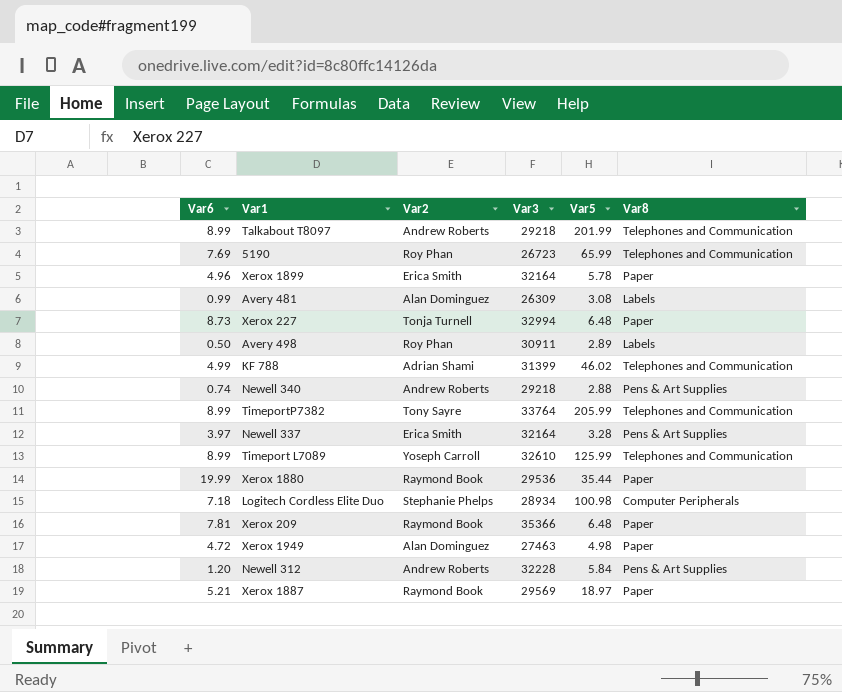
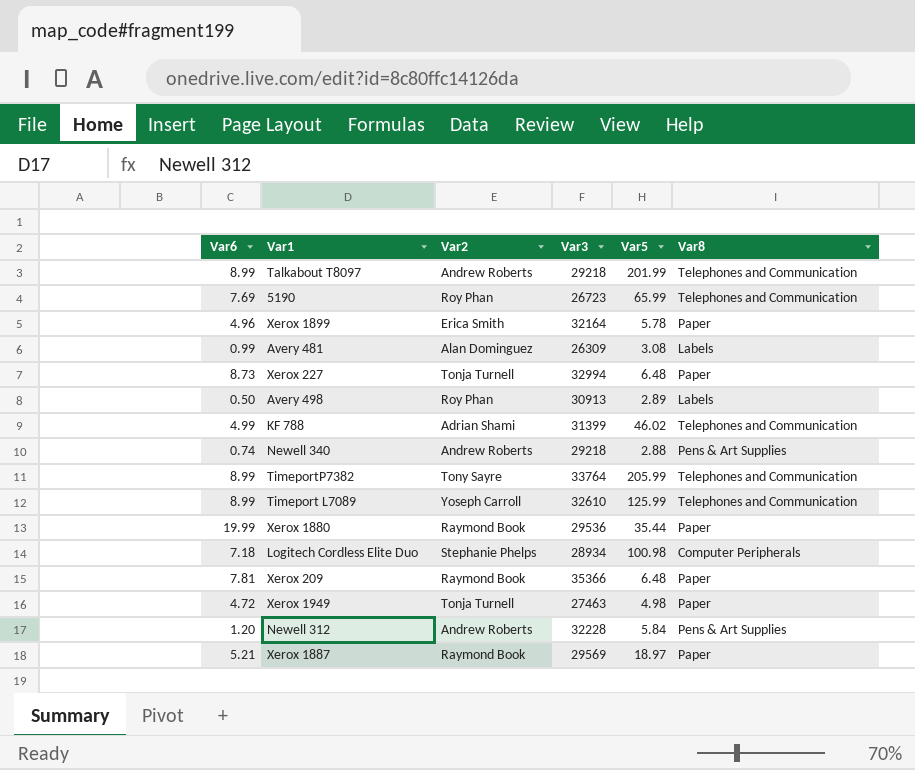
row Newell 337: 3.97 | Erica Smith | 32164 | 3.28 | Pens & Art Supplies -> none
Avery 498 | Var3: 30911 -> 30913
Xerox 1949 | Var2: Alan Dominguez -> Tonja Turnell

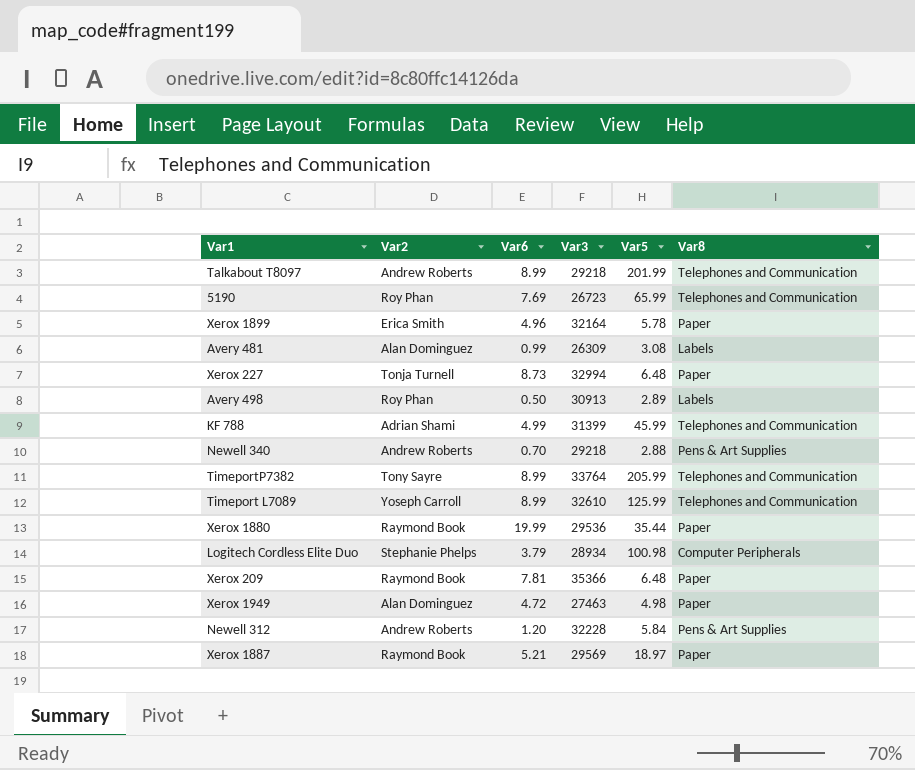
column Var6 | position: 1 -> 3
KF 788 | Var5: 46.02 -> 45.99
Newell 340 | Var6: 0.74 -> 0.70
Logitech Cordless Elite Duo | Var6: 7.18 -> 3.79
Xerox 1949 | Var2: Tonja Turnell -> Alan Dominguez

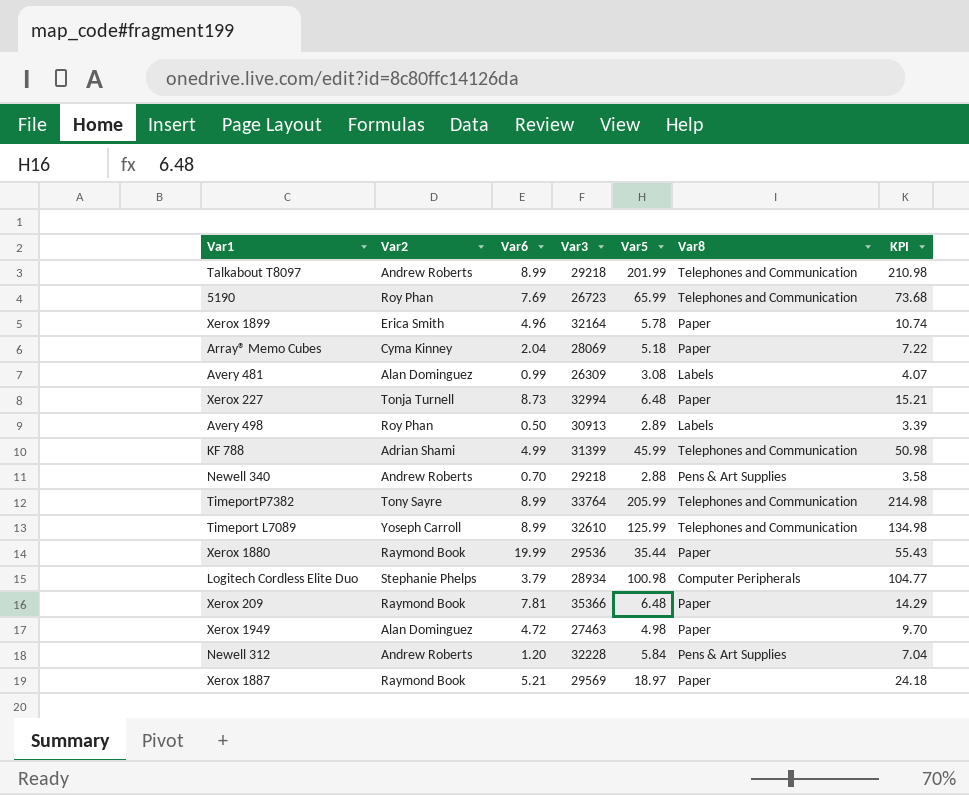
column KPI | formula: none -> [Var6] + [Var5]
row Array® Memo Cubes: none -> Cyma Kinney | 2.04 | 28069 | 5.18 | Paper | 7.22

